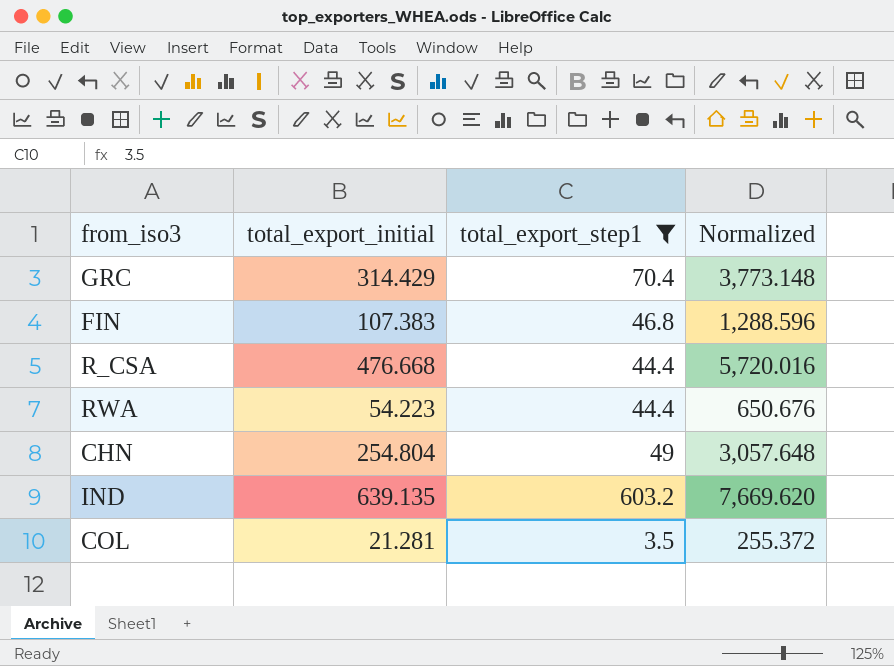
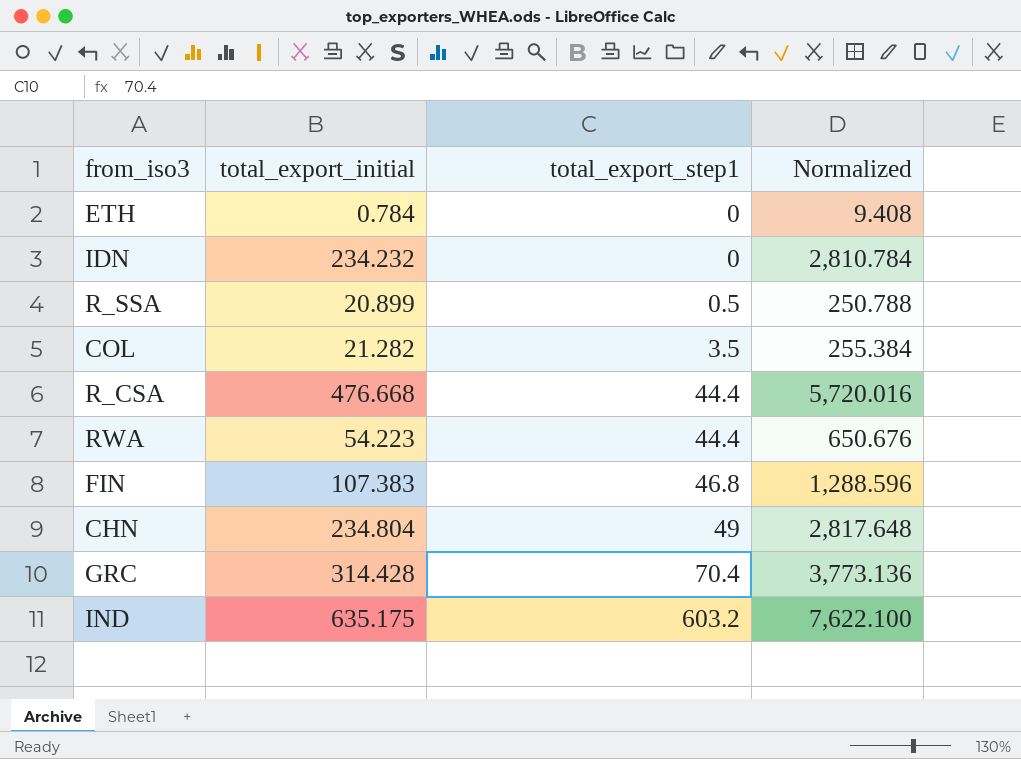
filter: total_export_step1 >= 3.5 -> none
row order: none -> total_export_step1 ascending
COL | total_export_initial: 21.281 -> 21.282
COL | Normalized: 255.372 -> 255.384
CHN | total_export_initial: 254.804 -> 234.804
CHN | Normalized: 3,057.648 -> 2,817.648
GRC | total_export_initial: 314.429 -> 314.428
GRC | Normalized: 3,773.148 -> 3,773.136
IND | total_export_initial: 639.135 -> 635.175
IND | Normalized: 7,669.620 -> 7,622.100

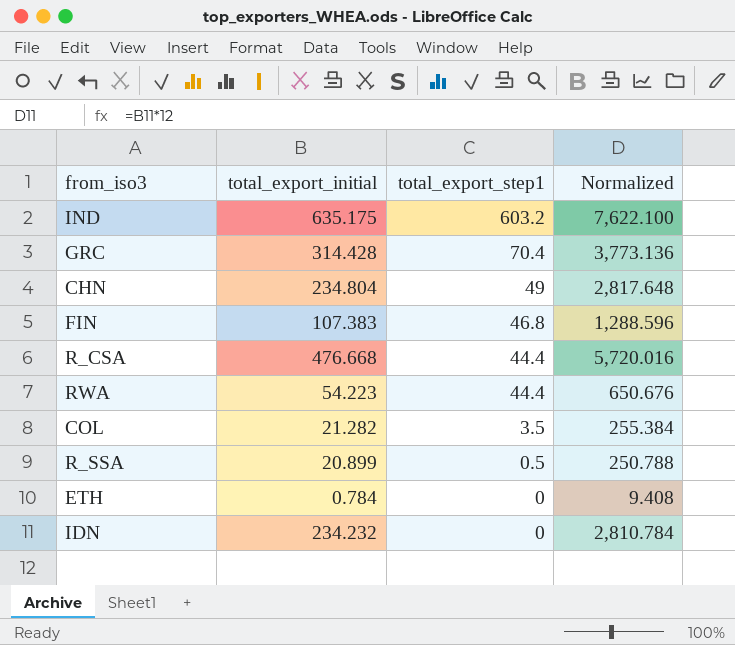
row order: total_export_step1 ascending -> total_export_step1 descending

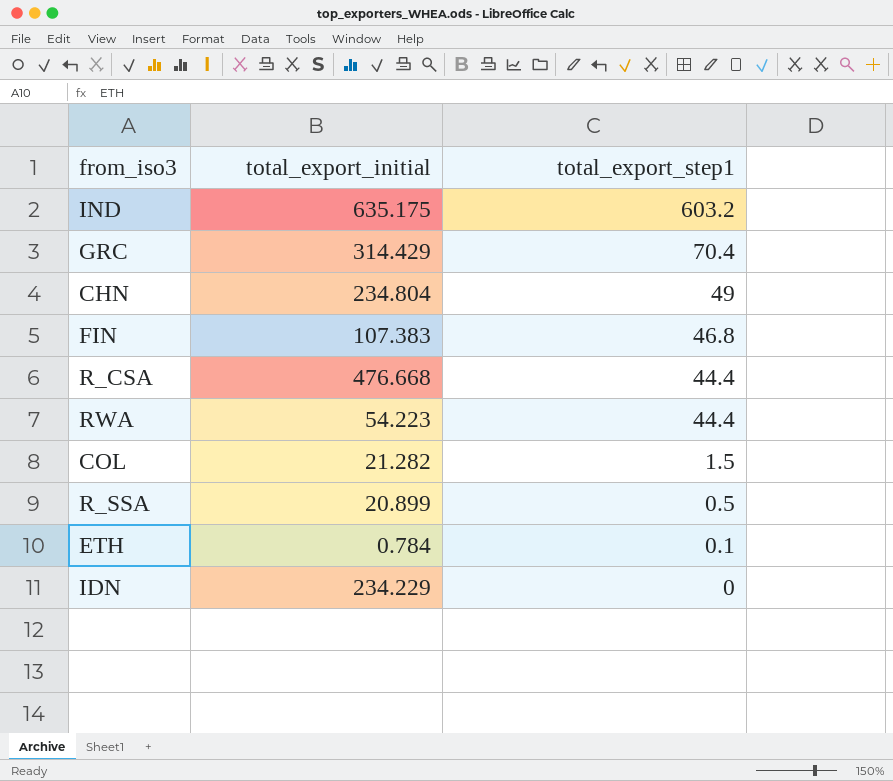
column Normalized | formula: [total_export_initial] * 12 -> none
GRC | total_export_initial: 314.428 -> 314.429
COL | total_export_step1: 3.5 -> 1.5
ETH | total_export_step1: 0 -> 0.1
IDN | total_export_initial: 234.232 -> 234.229

